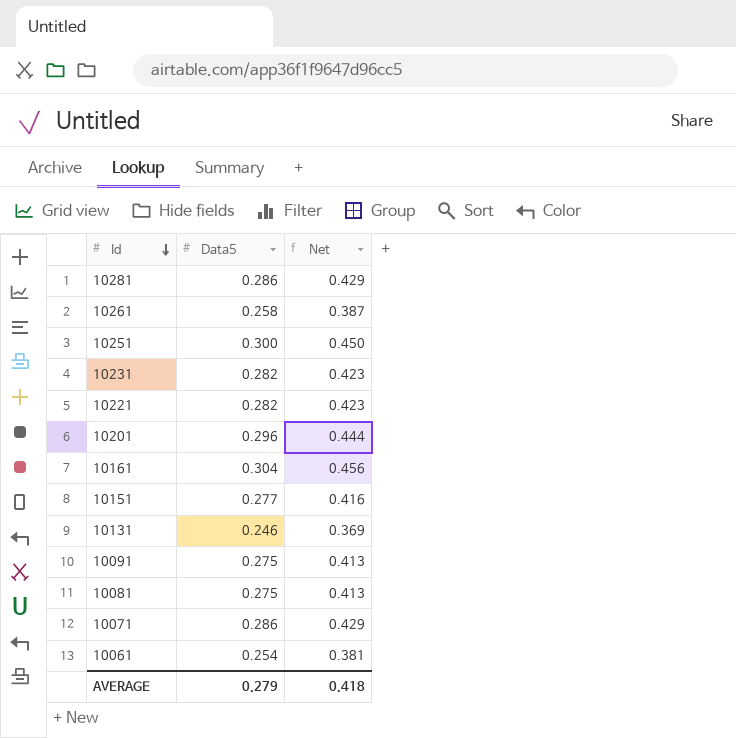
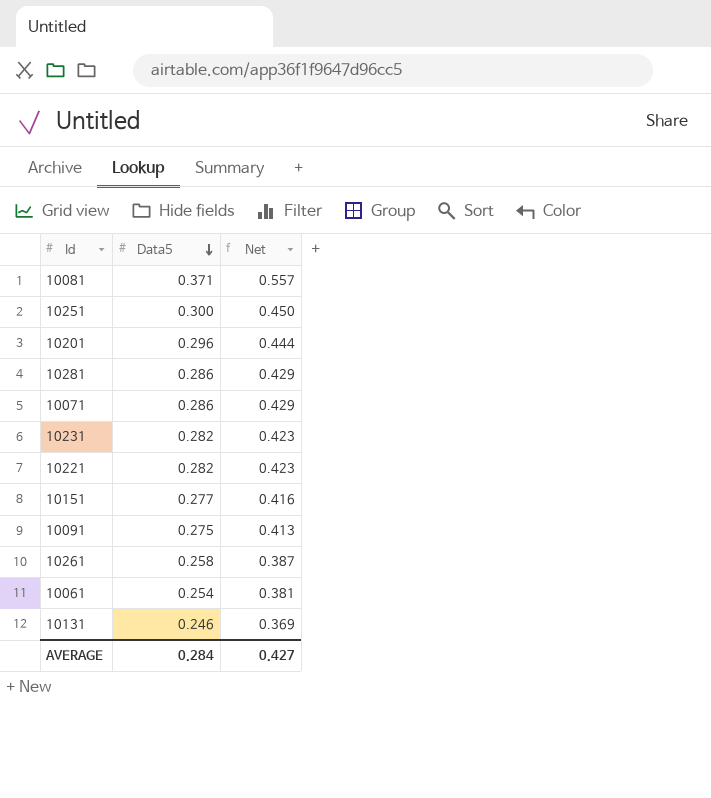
row order: Id descending -> Data5 descending
row 10161: 0.304 | 0.456 -> none
10081 | Data5: 0.275 -> 0.371
10081 | Net: 0.413 -> 0.557
AVERAGE | Data5: 0.279 -> 0.284
AVERAGE | Net: 0.418 -> 0.427

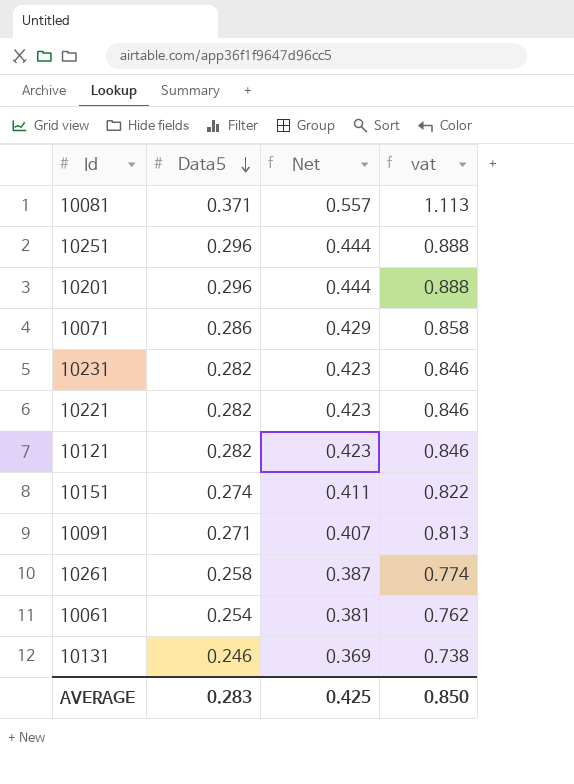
column vat | formula: none -> [Data5] * 3
row 10281: 0.286 | 0.429 -> none
10251 | Data5: 0.300 -> 0.296
10251 | Net: 0.450 -> 0.444
row 10121: none -> 0.282 | 0.423 | 0.846
10151 | Data5: 0.277 -> 0.274
10151 | Net: 0.416 -> 0.411
10091 | Data5: 0.275 -> 0.271
10091 | Net: 0.413 -> 0.407
AVERAGE | Data5: 0.284 -> 0.283
AVERAGE | Net: 0.427 -> 0.425

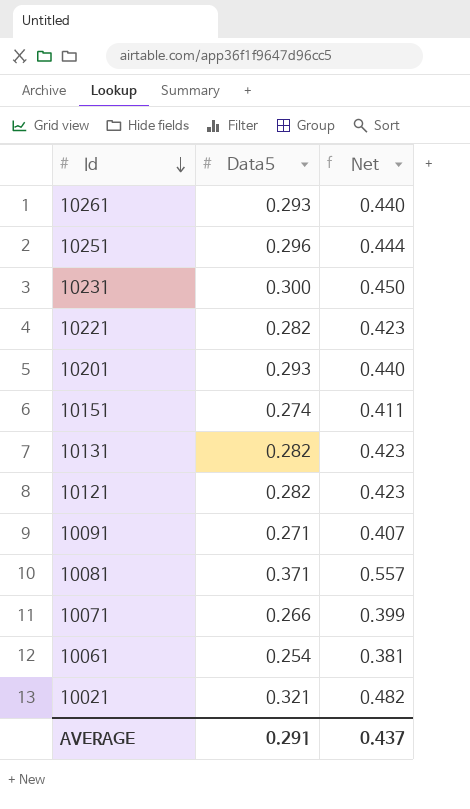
row order: Data5 descending -> Id descending
column vat | formula: [Data5] * 3 -> none
10261 | Data5: 0.258 -> 0.293
10261 | Net: 0.387 -> 0.440
10231 | Data5: 0.282 -> 0.300
10231 | Net: 0.423 -> 0.450
10201 | Data5: 0.296 -> 0.293
10201 | Net: 0.444 -> 0.440
10131 | Data5: 0.246 -> 0.282
10131 | Net: 0.369 -> 0.423
10071 | Data5: 0.286 -> 0.266
10071 | Net: 0.429 -> 0.399
row 10021: none -> 0.321 | 0.482
AVERAGE | Data5: 0.283 -> 0.291
AVERAGE | Net: 0.425 -> 0.437

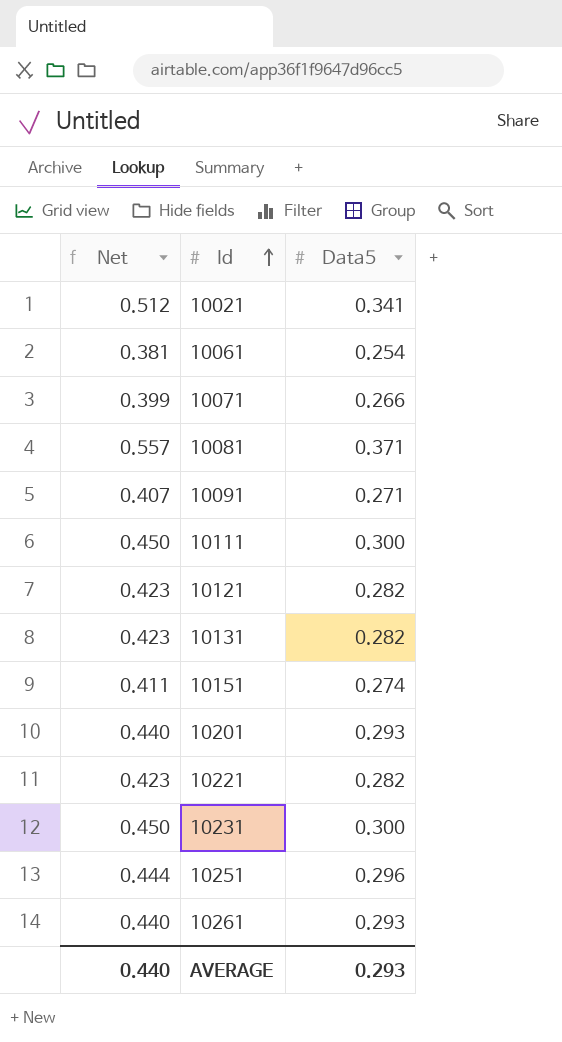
row order: Id descending -> Id ascending
column Net | position: 3 -> 1
10021 | Net: 0.482 -> 0.512
10021 | Data5: 0.321 -> 0.341
row 10111: none -> 0.450 | 0.300
AVERAGE | Net: 0.437 -> 0.440
AVERAGE | Data5: 0.291 -> 0.293

